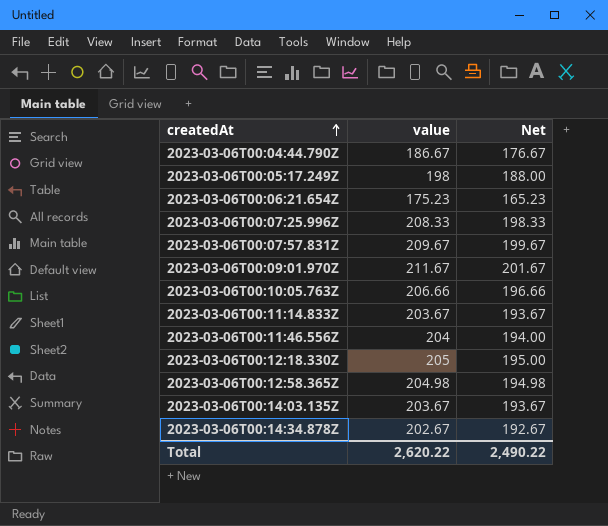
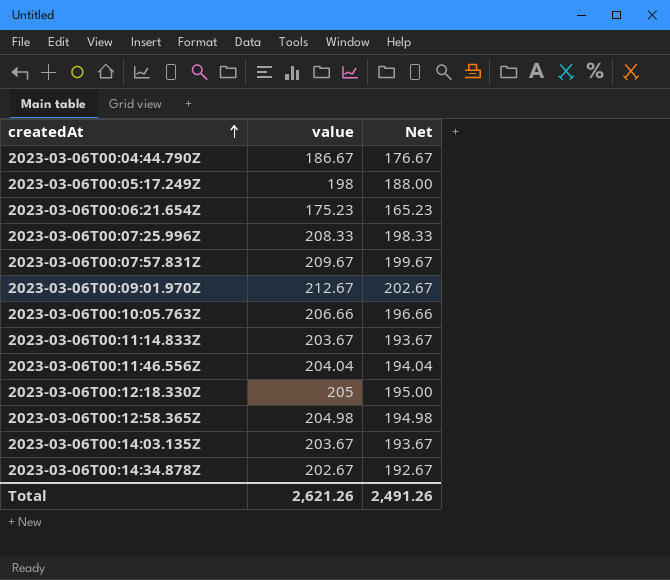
2023-03-06T00:09:01.970Z | value: 211.67 -> 212.67
2023-03-06T00:09:01.970Z | Net: 201.67 -> 202.67
2023-03-06T00:11:46.556Z | value: 204 -> 204.04
2023-03-06T00:11:46.556Z | Net: 194.00 -> 194.04
Total | value: 2,620.22 -> 2,621.26
Total | Net: 2,490.22 -> 2,491.26

